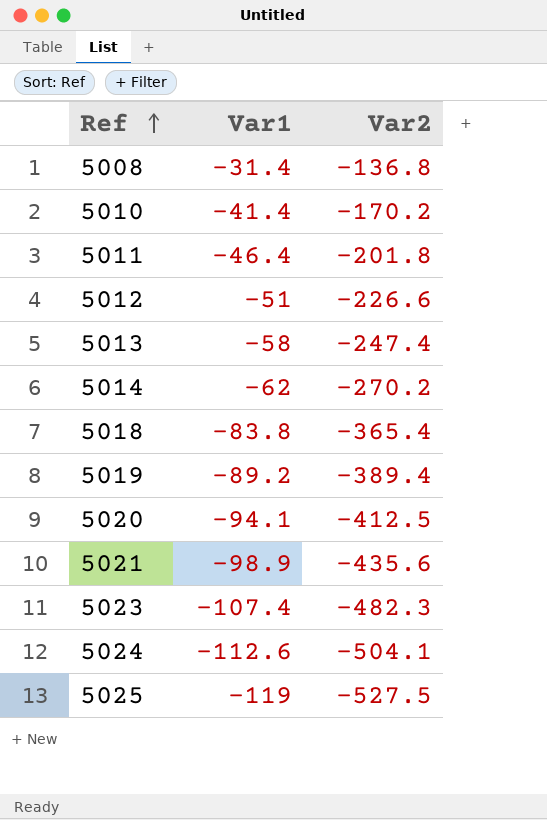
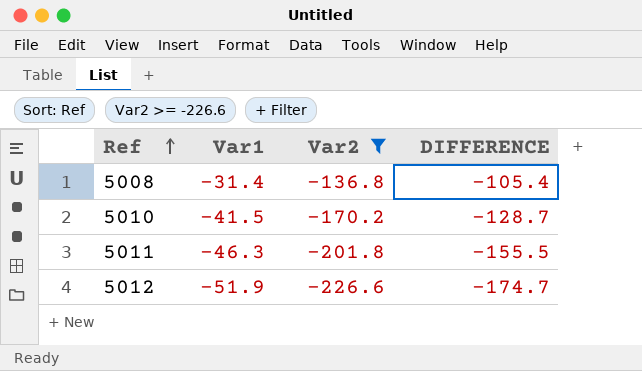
filter: none -> Var2 >= -226.6
column DIFFERENCE | formula: none -> [Var2] - [Var1]
5010 | Var1: -41.4 -> -41.5
5011 | Var1: -46.4 -> -46.3
5012 | Var1: -51 -> -51.9

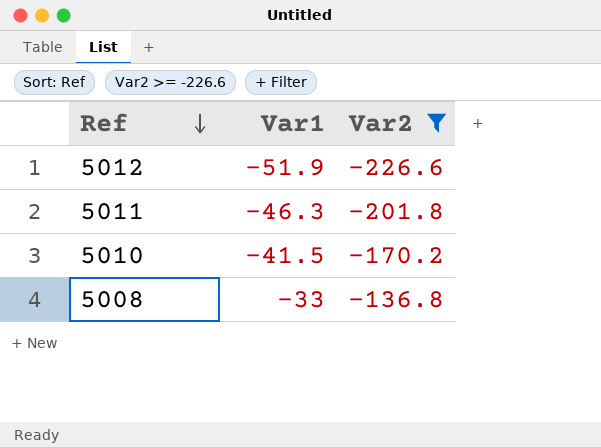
row order: Ref ascending -> Ref descending
column DIFFERENCE | formula: [Var2] - [Var1] -> none
5008 | Var1: -31.4 -> -33

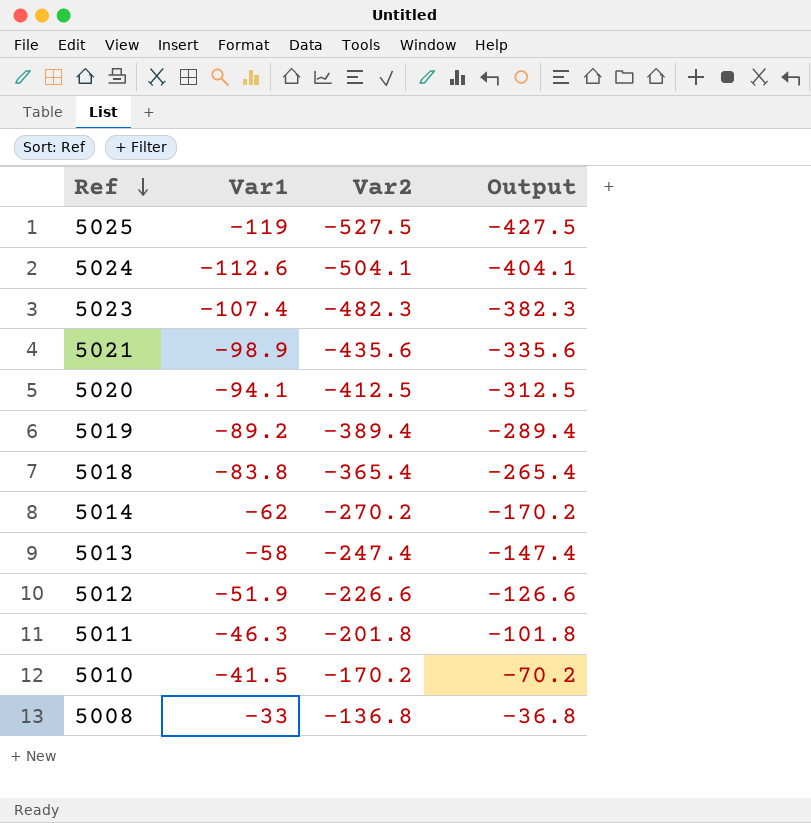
filter: Var2 >= -226.6 -> none
column Output | formula: none -> [Var2] + 100

